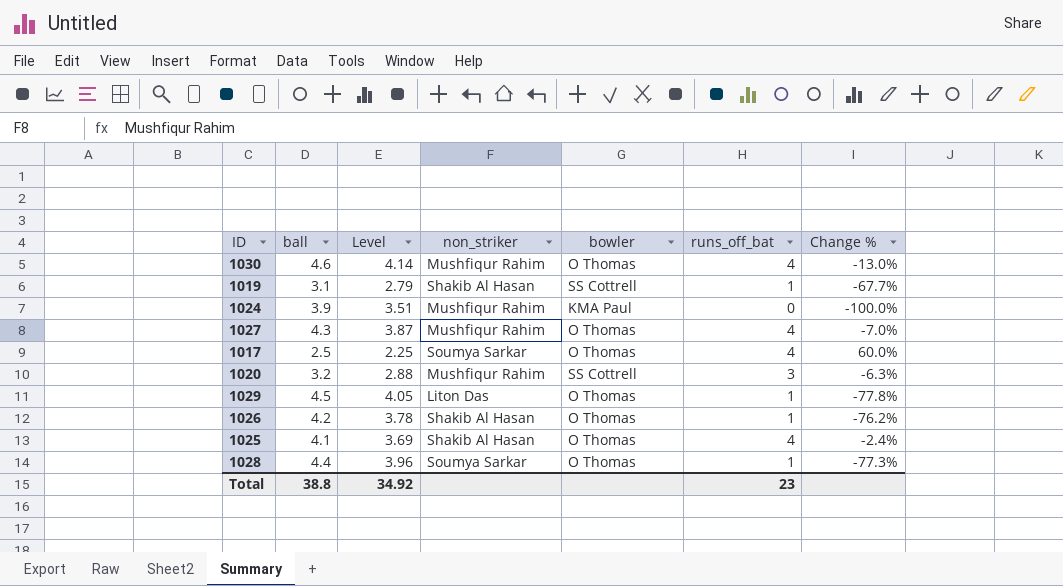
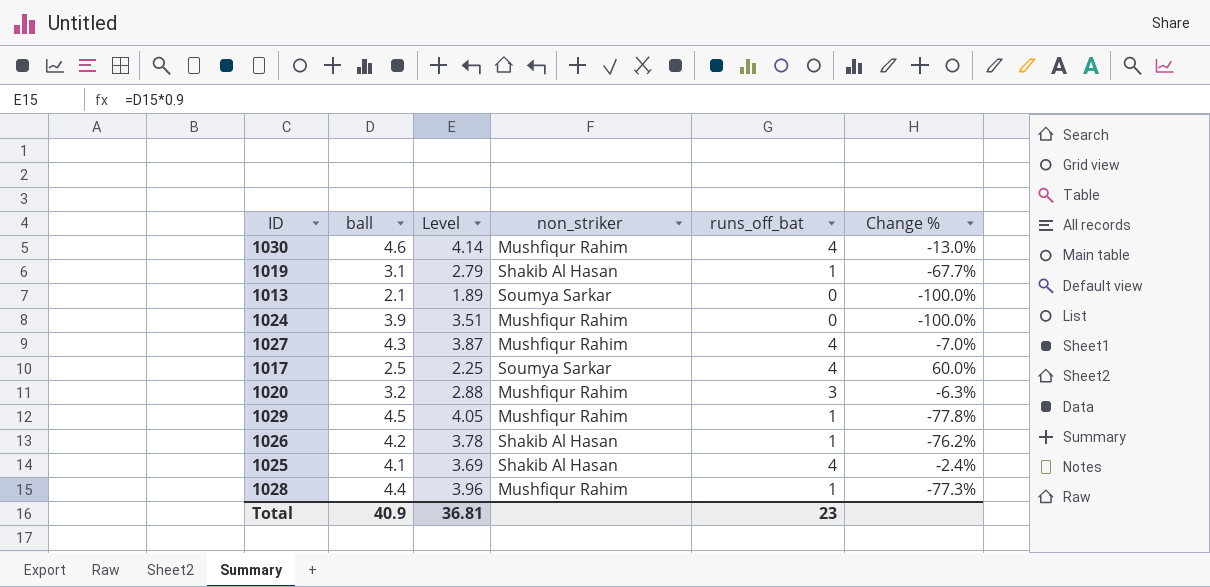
column bowler | position: 5 -> none
row 1013: none -> 2.1 | 1.89 | Soumya Sarkar | 0 | -100.0%
1029 | non_striker: Liton Das -> Mushfiqur Rahim
1028 | non_striker: Soumya Sarkar -> Mushfiqur Rahim
Total | ball: 38.8 -> 40.9
Total | Level: 34.92 -> 36.81

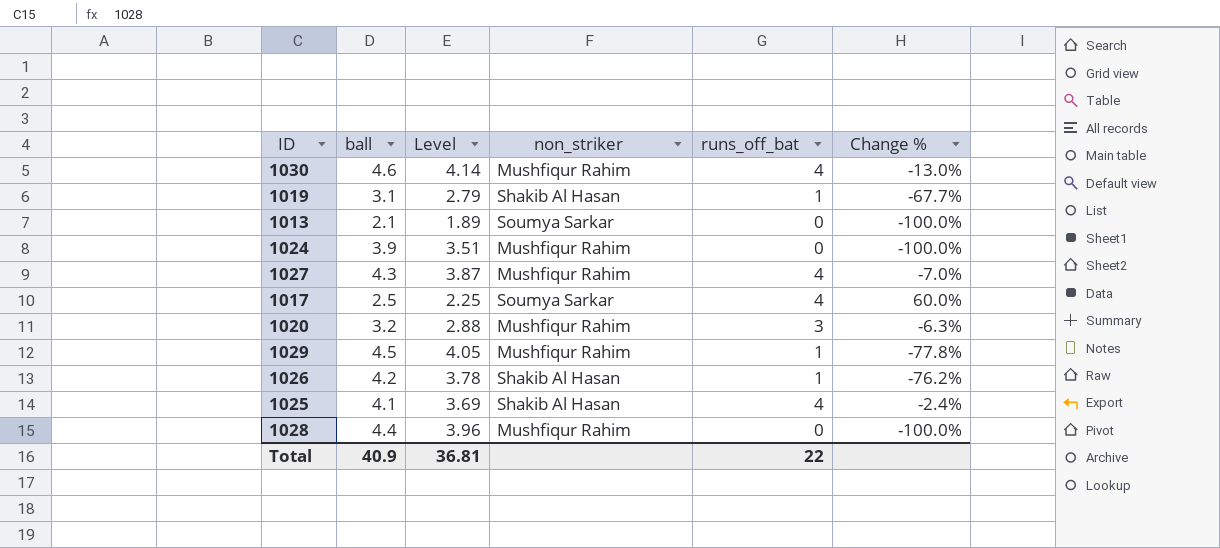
1028 | runs_off_bat: 1 -> 0
1028 | Change %: -77.3% -> -100.0%
Total | runs_off_bat: 23 -> 22

